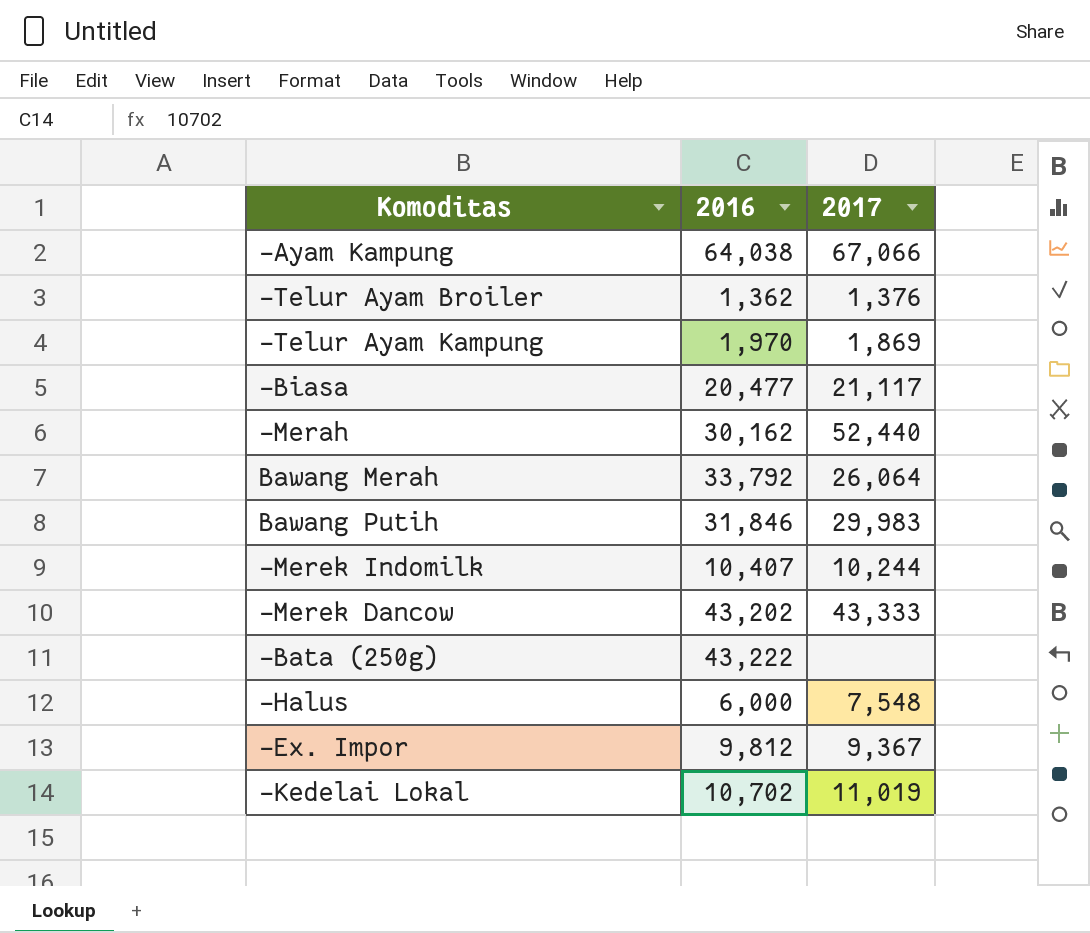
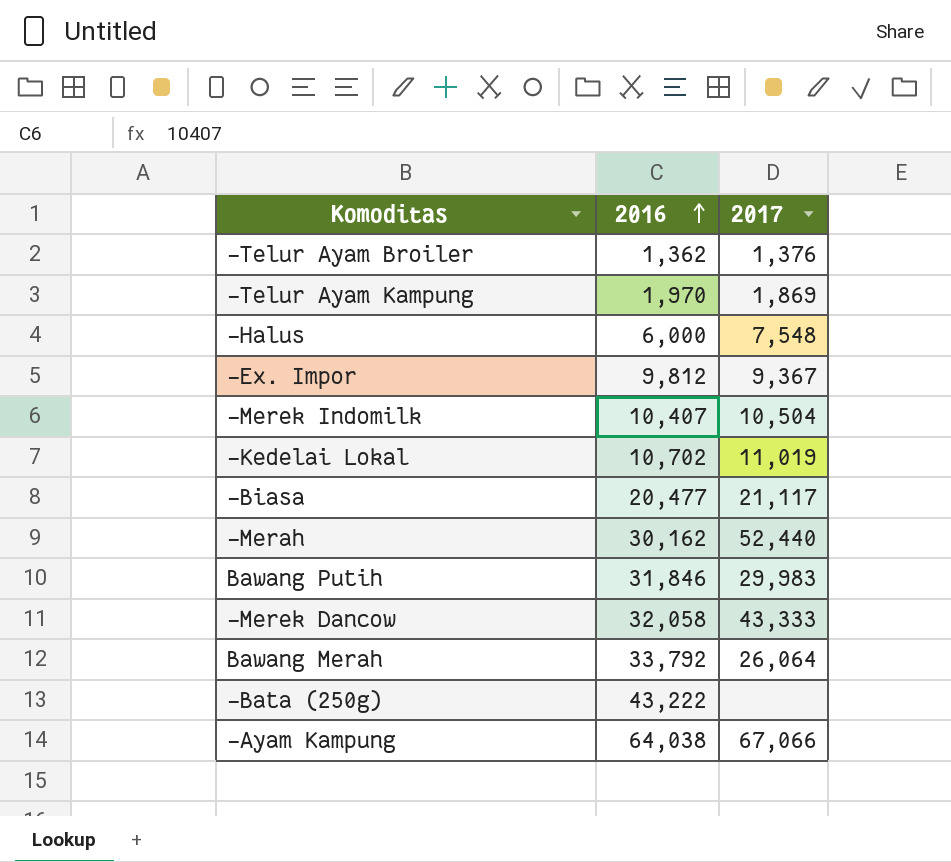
row order: none -> 2016 ascending
-Merek Indomilk | 2017: 10,244 -> 10,504
-Merek Dancow | 2016: 43,202 -> 32,058

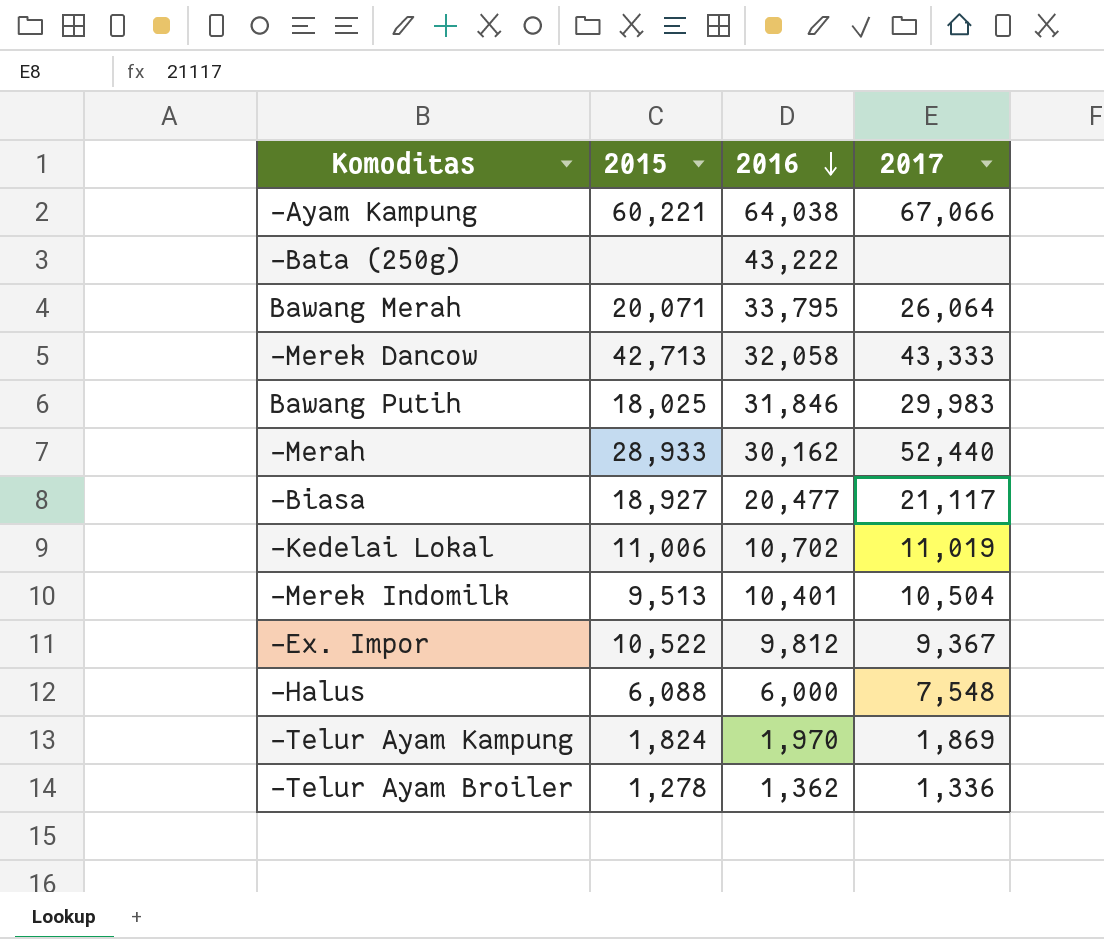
row order: 2016 ascending -> 2016 descending
column 2015 | position: none -> 2
Bawang Merah | 2016: 33,792 -> 33,795
-Merek Indomilk | 2016: 10,407 -> 10,401
-Telur Ayam Broiler | 2017: 1,376 -> 1,336

